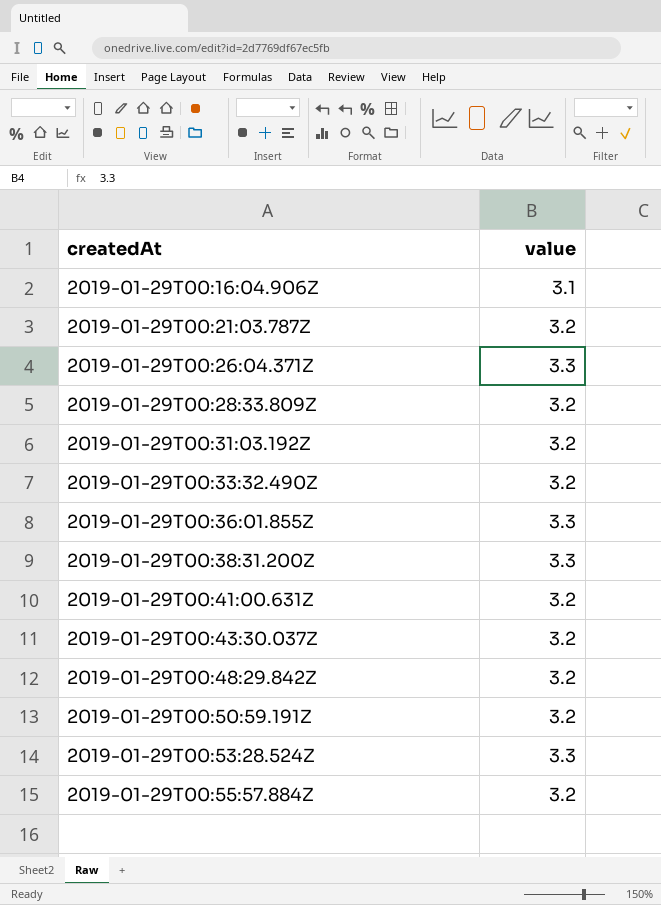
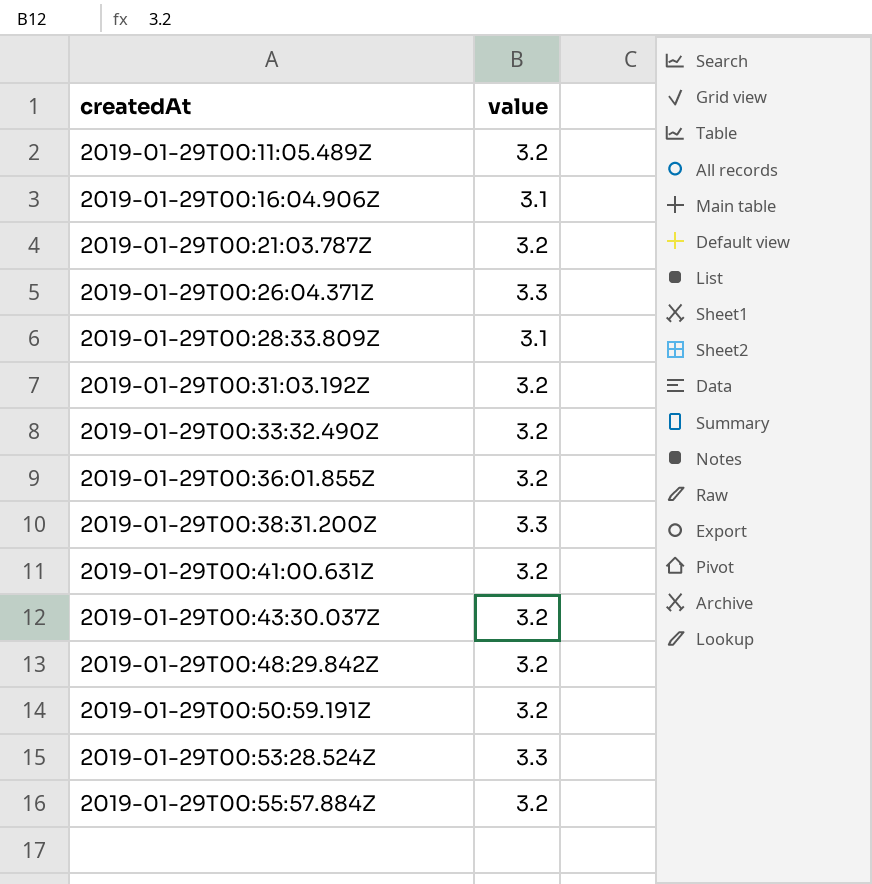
row 2019-01-29T00:11:05.489Z: none -> 3.2
2019-01-29T00:28:33.809Z | value: 3.2 -> 3.1
2019-01-29T00:36:01.855Z | value: 3.3 -> 3.2

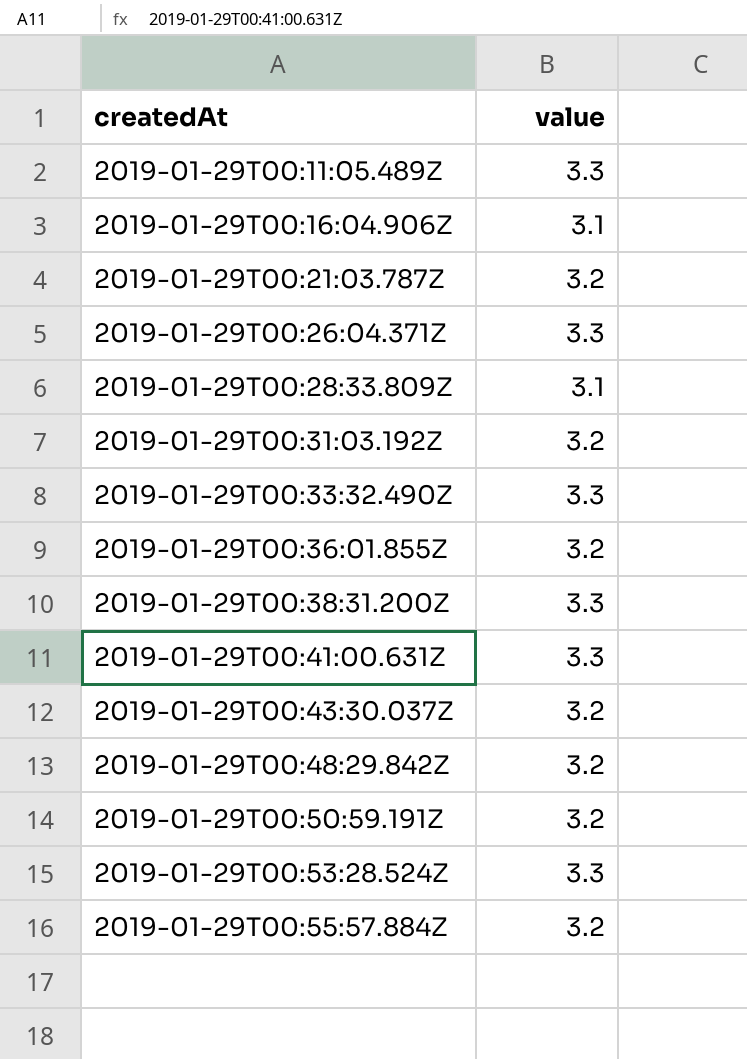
2019-01-29T00:11:05.489Z | value: 3.2 -> 3.3
2019-01-29T00:33:32.490Z | value: 3.2 -> 3.3
2019-01-29T00:41:00.631Z | value: 3.2 -> 3.3

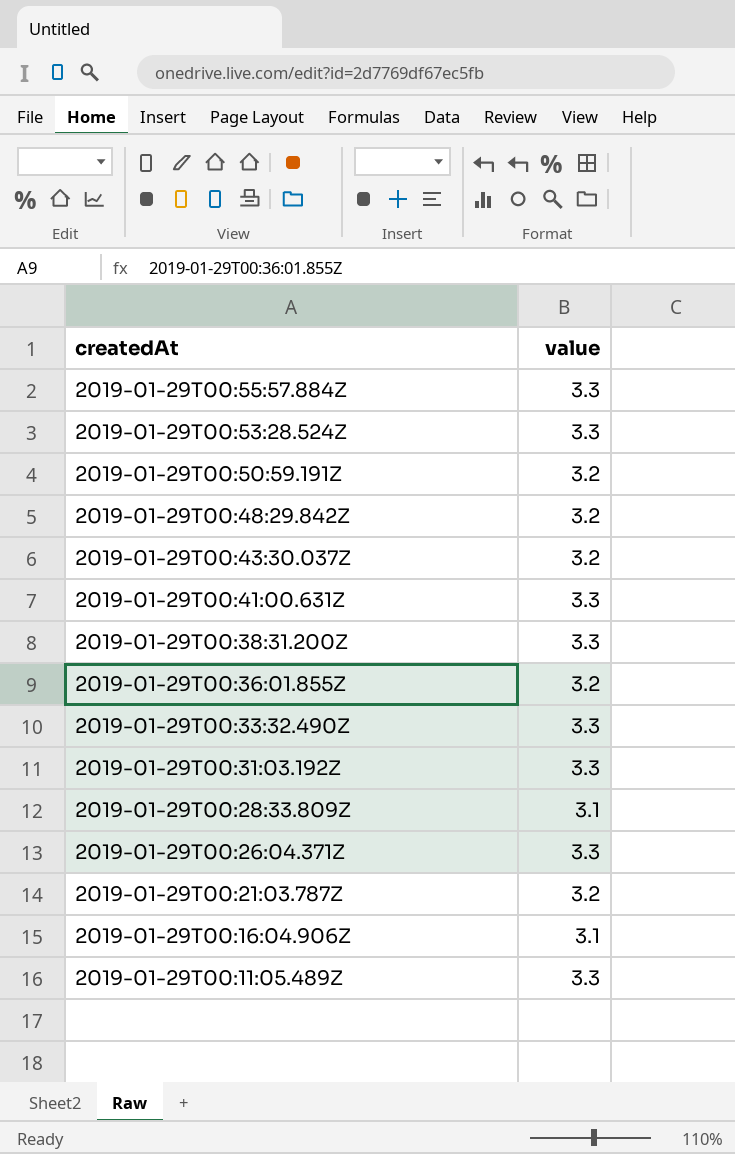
row order: createdAt ascending -> createdAt descending
2019-01-29T00:55:57.884Z | value: 3.2 -> 3.3
2019-01-29T00:31:03.192Z | value: 3.2 -> 3.3

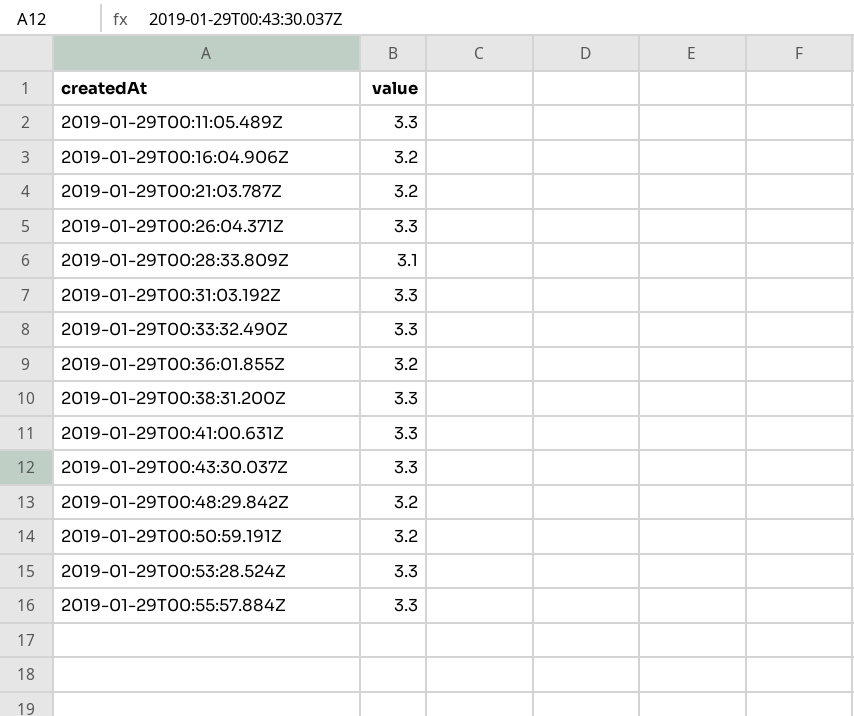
row order: createdAt descending -> createdAt ascending
2019-01-29T00:16:04.906Z | value: 3.1 -> 3.2
2019-01-29T00:43:30.037Z | value: 3.2 -> 3.3

